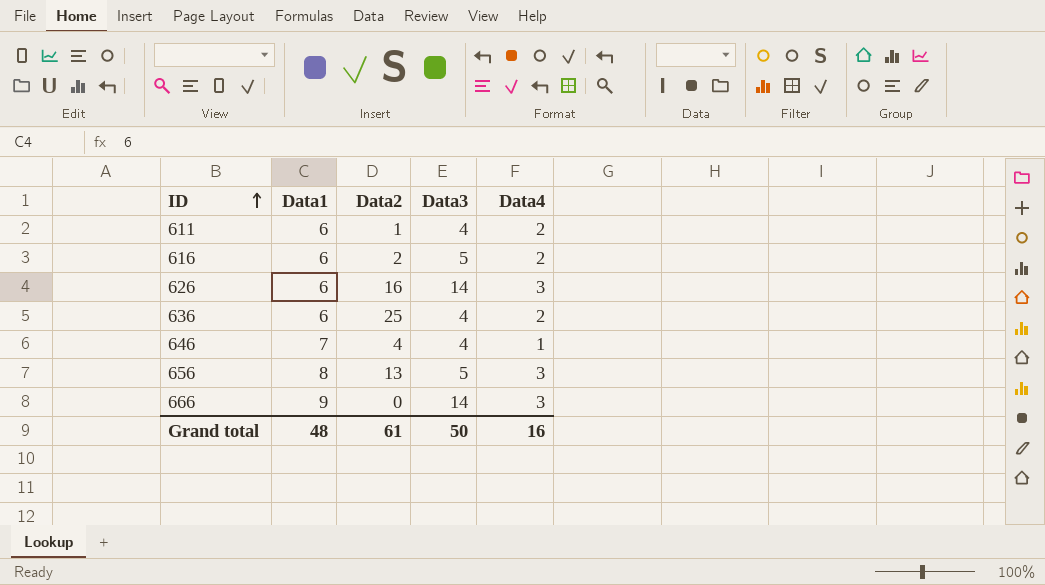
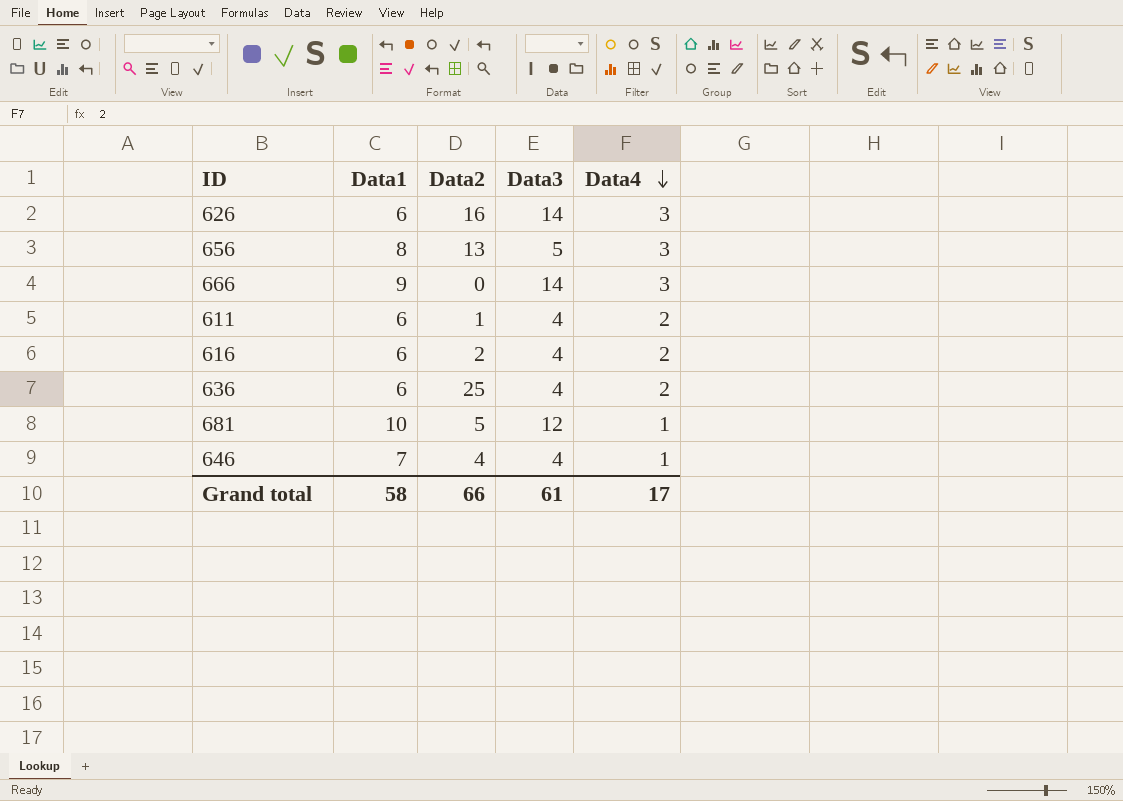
row order: ID ascending -> Data4 descending
616 | Data3: 5 -> 4
row 681: none -> 10 | 5 | 12 | 1
Grand total | Data1: 48 -> 58
Grand total | Data2: 61 -> 66
Grand total | Data3: 50 -> 61
Grand total | Data4: 16 -> 17

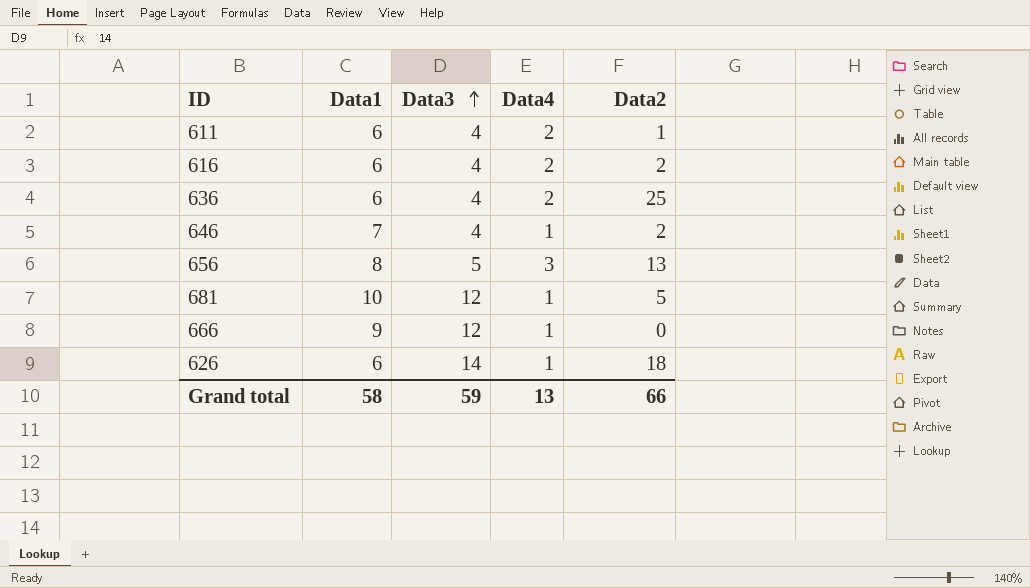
row order: Data4 descending -> Data3 ascending
column Data2 | position: 3 -> 5
646 | Data2: 4 -> 2
666 | Data3: 14 -> 12
666 | Data4: 3 -> 1
626 | Data4: 3 -> 1
626 | Data2: 16 -> 18
Grand total | Data3: 61 -> 59
Grand total | Data4: 17 -> 13

